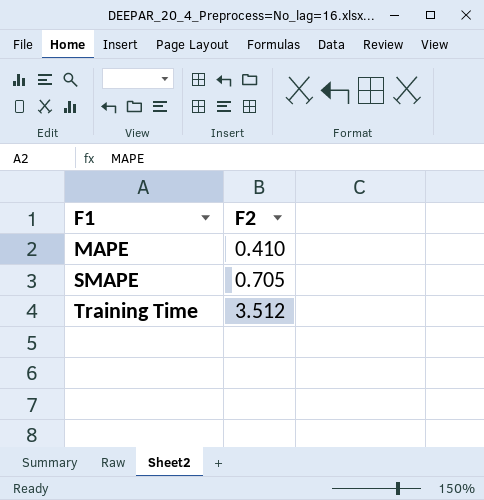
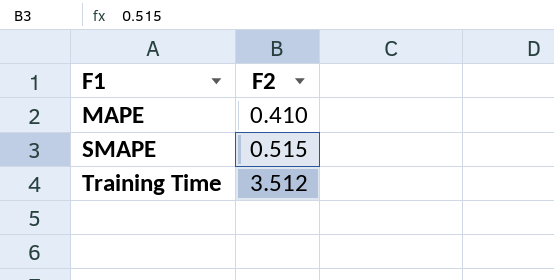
SMAPE | F2: 0.705 -> 0.515

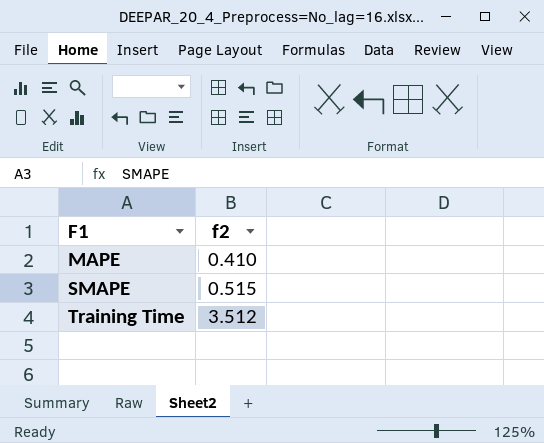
column name: F2 -> f2

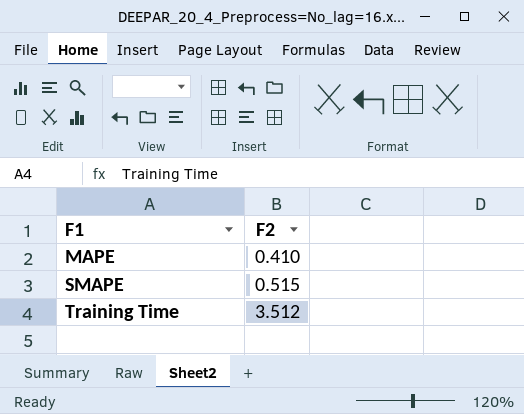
column name: f2 -> F2

